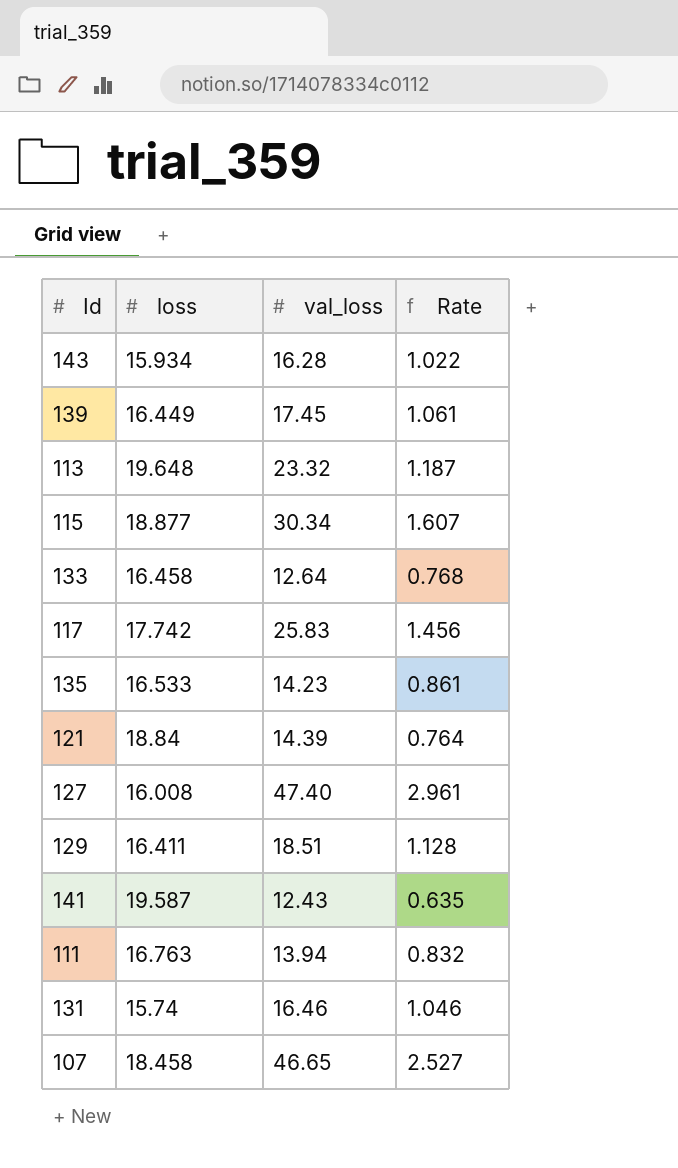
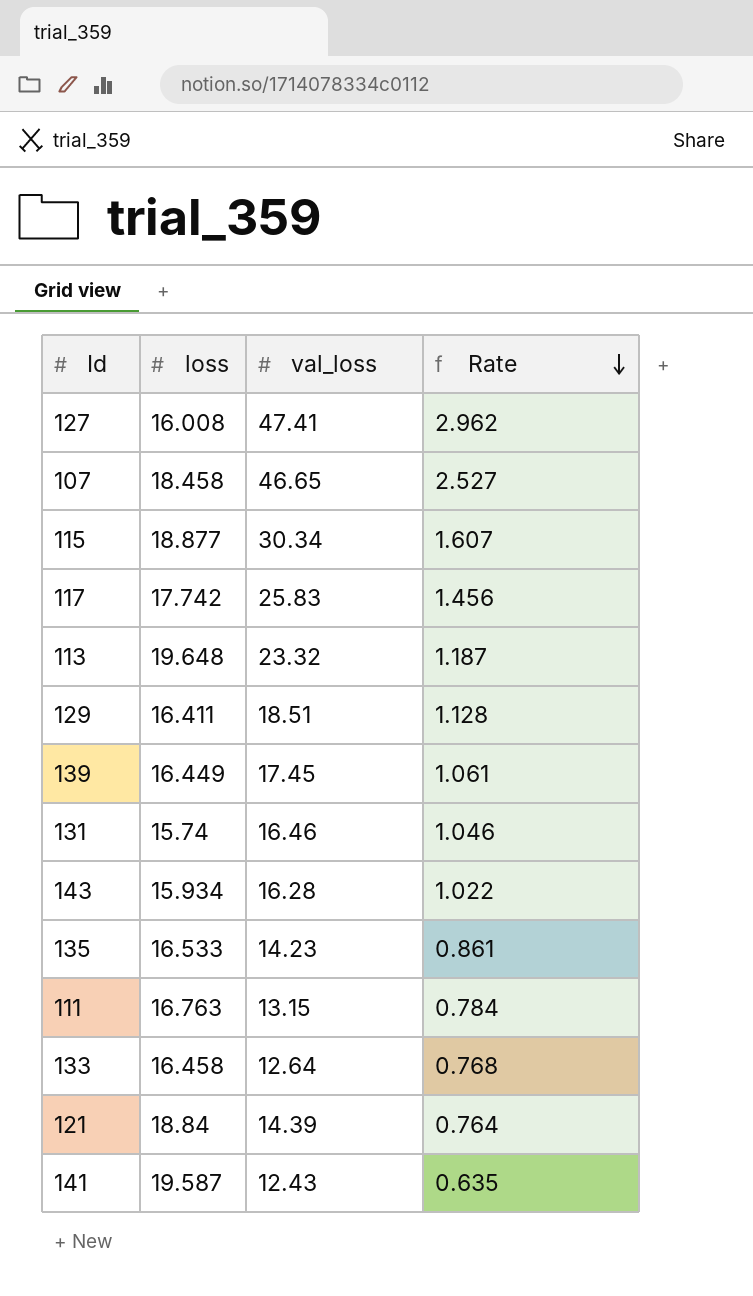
row order: none -> Rate descending
127 | val_loss: 47.40 -> 47.41
127 | Rate: 2.961 -> 2.962
111 | val_loss: 13.94 -> 13.15
111 | Rate: 0.832 -> 0.784

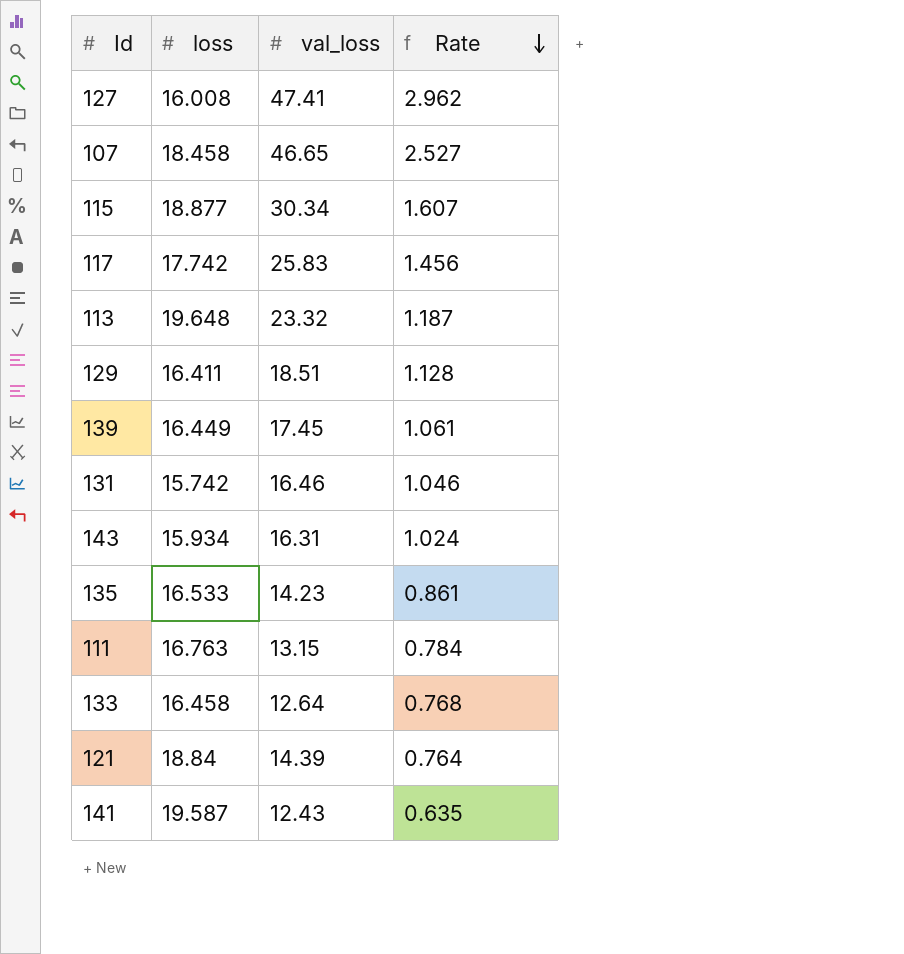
131 | loss: 15.74 -> 15.742
143 | val_loss: 16.28 -> 16.31
143 | Rate: 1.022 -> 1.024

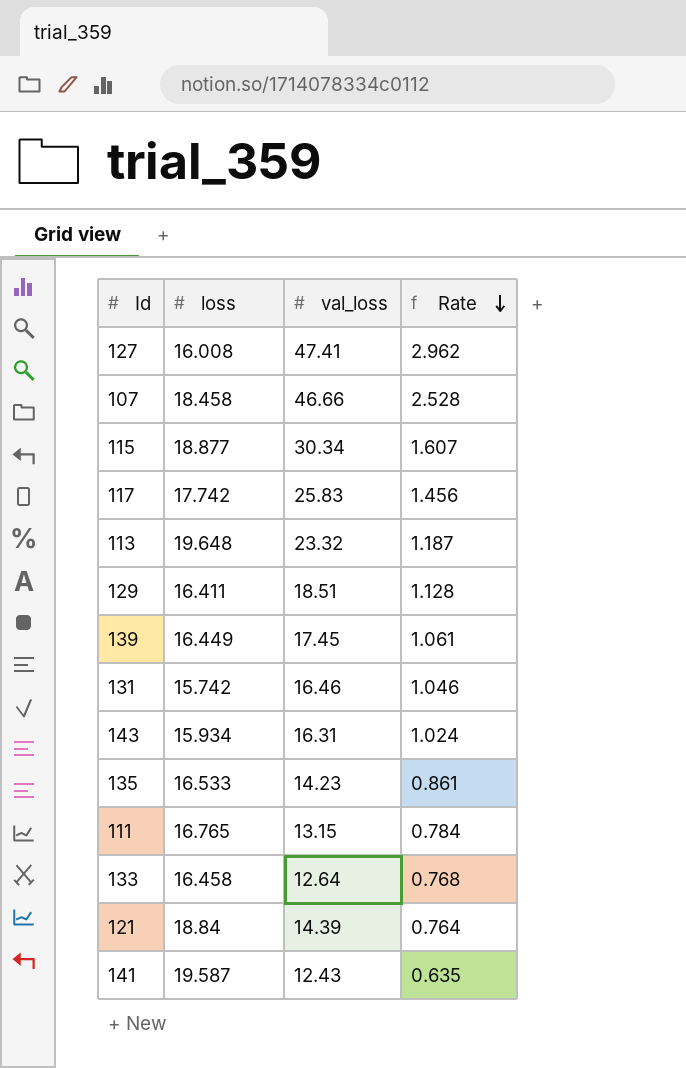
107 | val_loss: 46.65 -> 46.66
107 | Rate: 2.527 -> 2.528
111 | loss: 16.763 -> 16.765

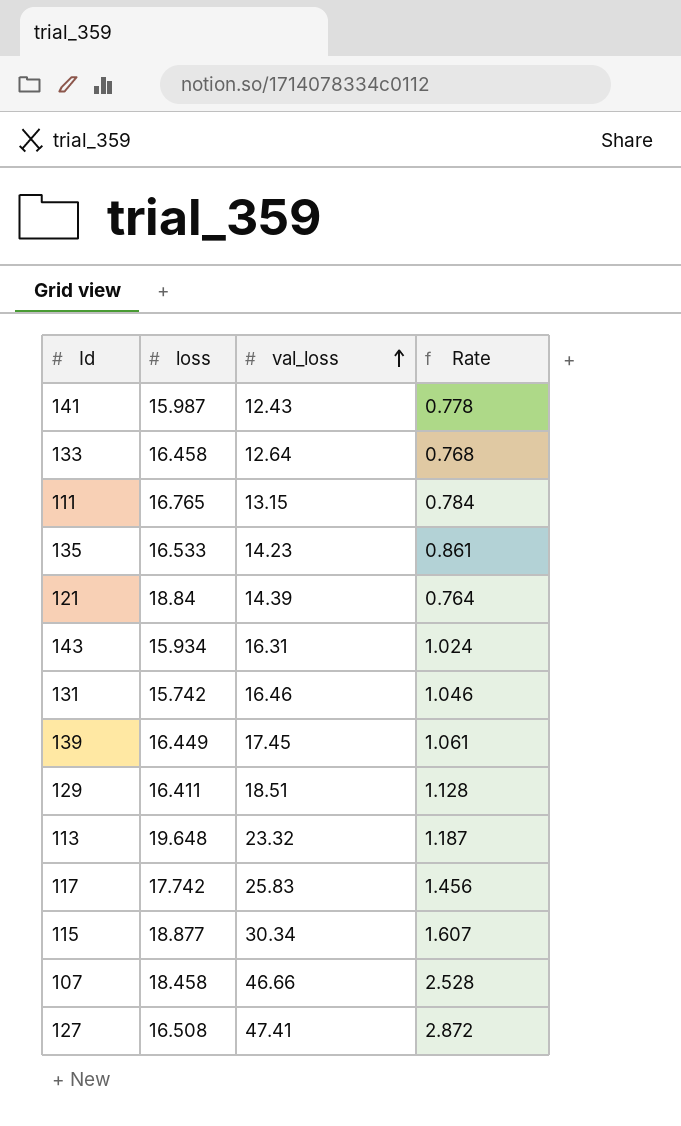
row order: Rate descending -> val_loss ascending
141 | loss: 19.587 -> 15.987
141 | Rate: 0.635 -> 0.778
127 | loss: 16.008 -> 16.508
127 | Rate: 2.962 -> 2.872

